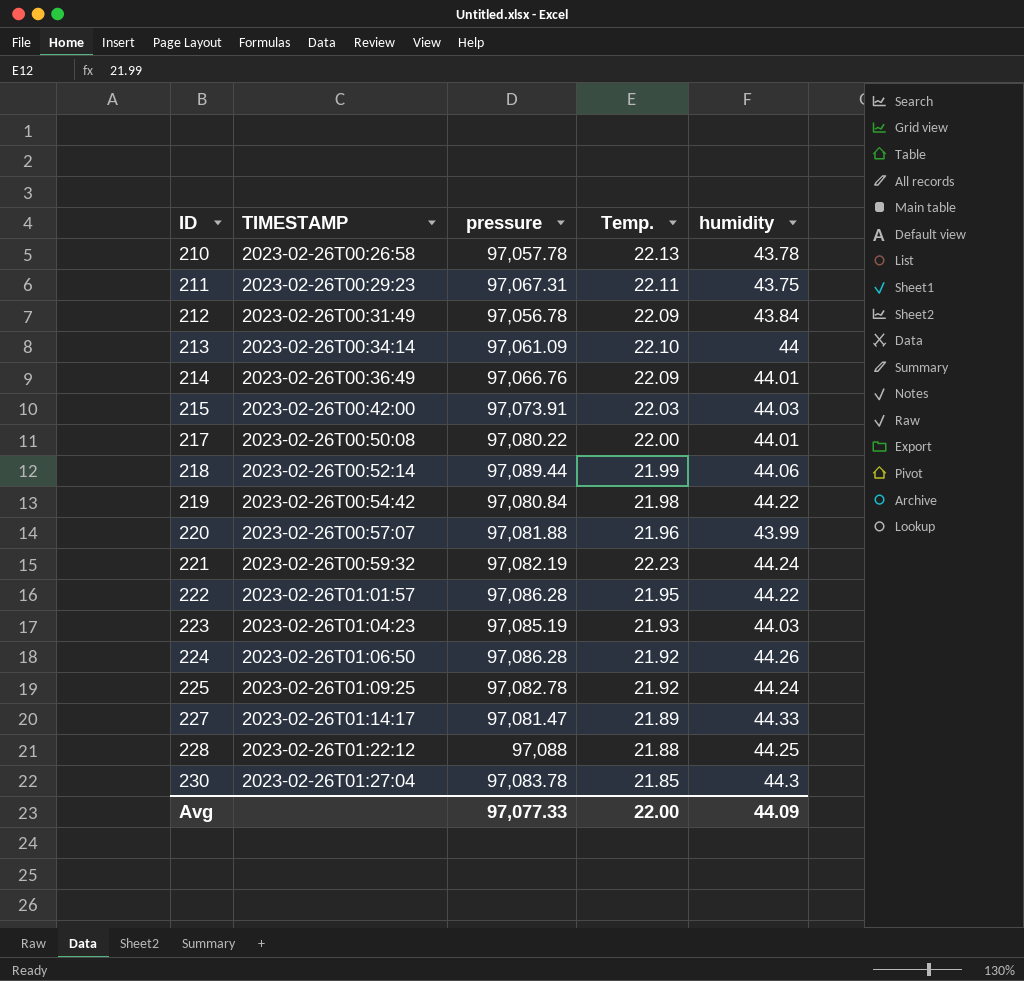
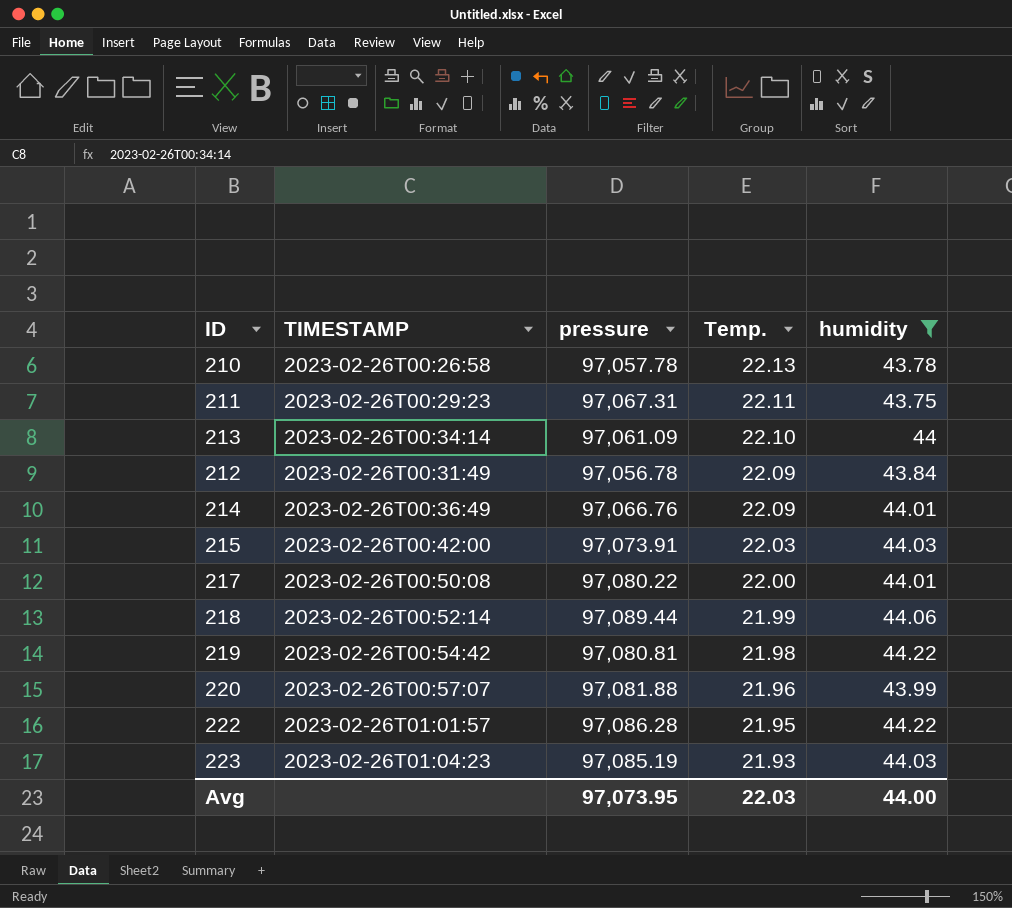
filter: none -> humidity <= 44.22
row order: ID ascending -> Temp. descending
219 | pressure: 97,080.84 -> 97,080.81
Avg | pressure: 97,077.33 -> 97,073.95
Avg | Temp.: 22.00 -> 22.03
Avg | humidity: 44.09 -> 44.00

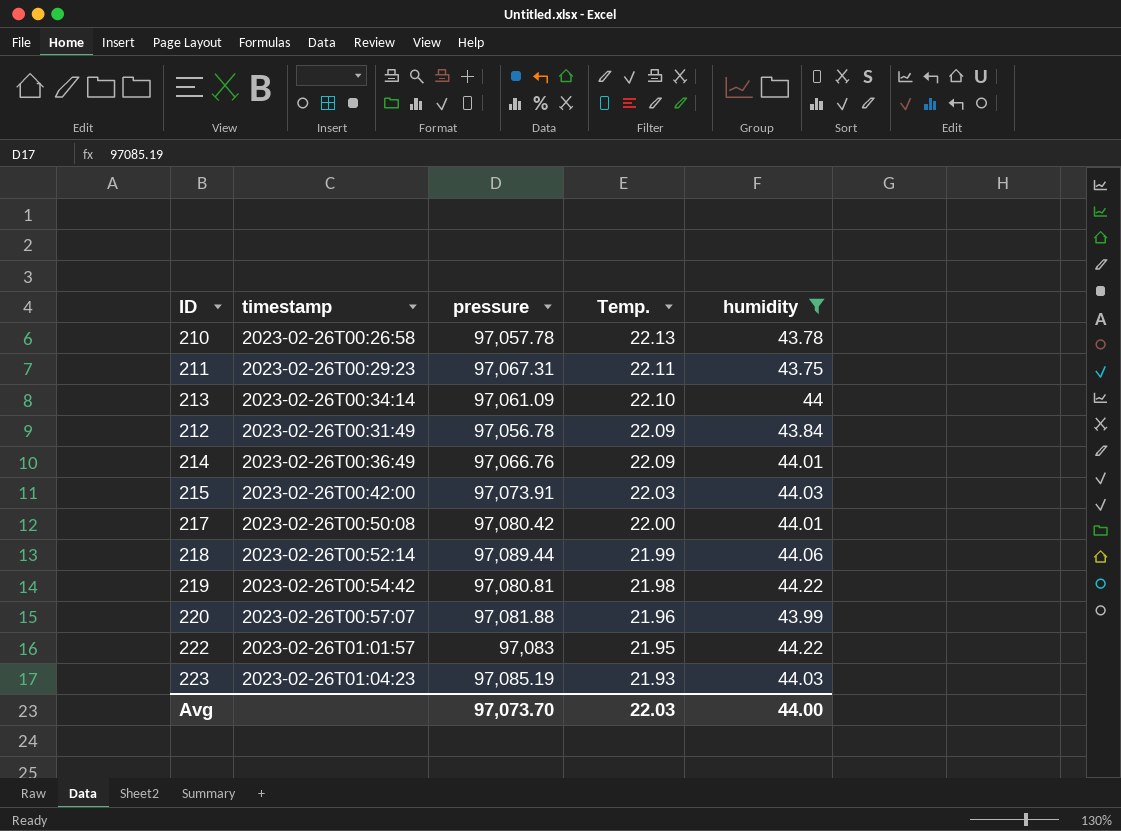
column name: TIMESTAMP -> timestamp
217 | pressure: 97,080.22 -> 97,080.42
222 | pressure: 97,086.28 -> 97,083
Avg | pressure: 97,073.95 -> 97,073.70

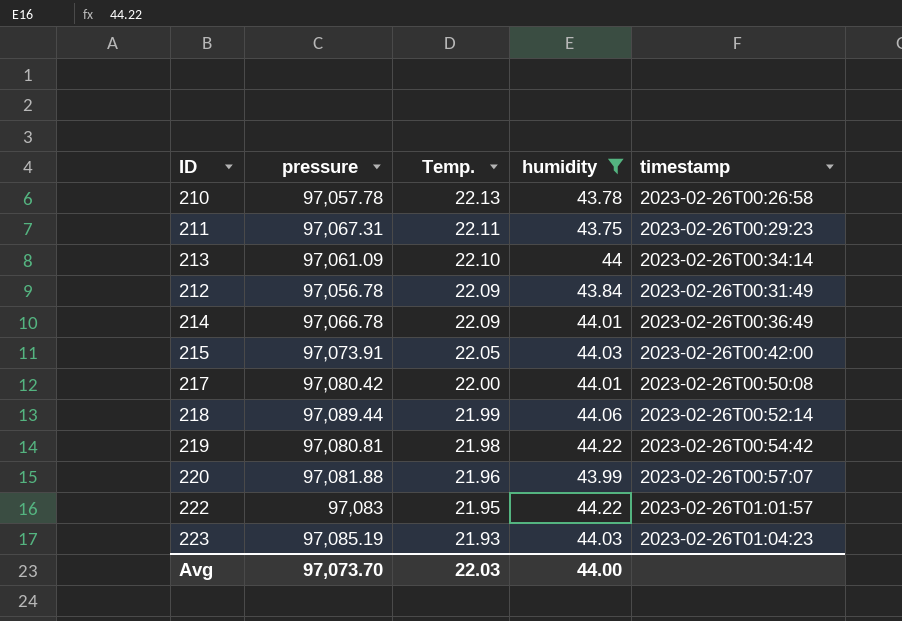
column timestamp | position: 2 -> 5
214 | pressure: 97,066.76 -> 97,066.78
215 | Temp.: 22.03 -> 22.05

